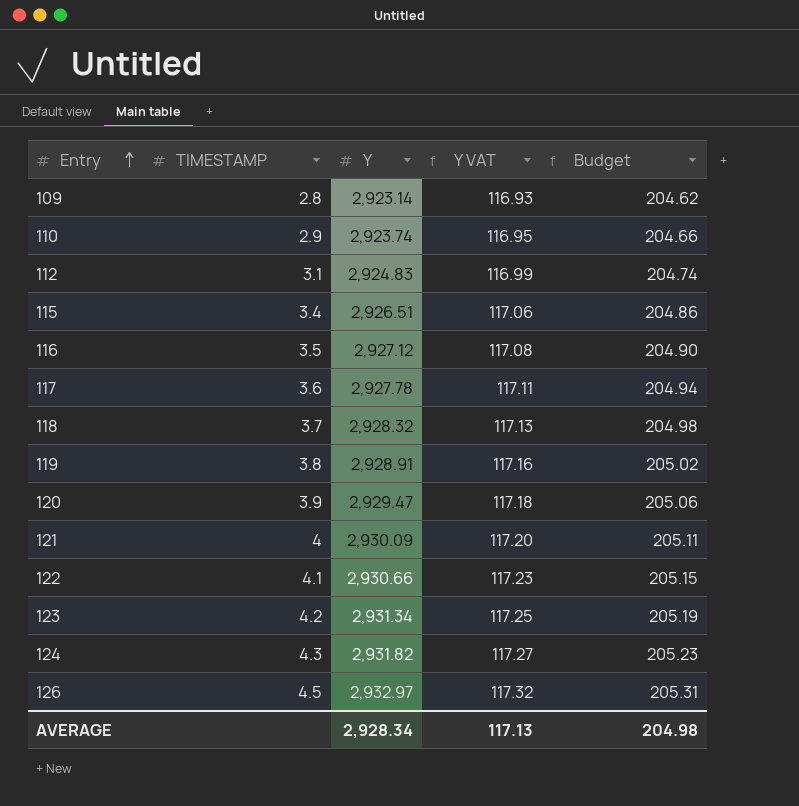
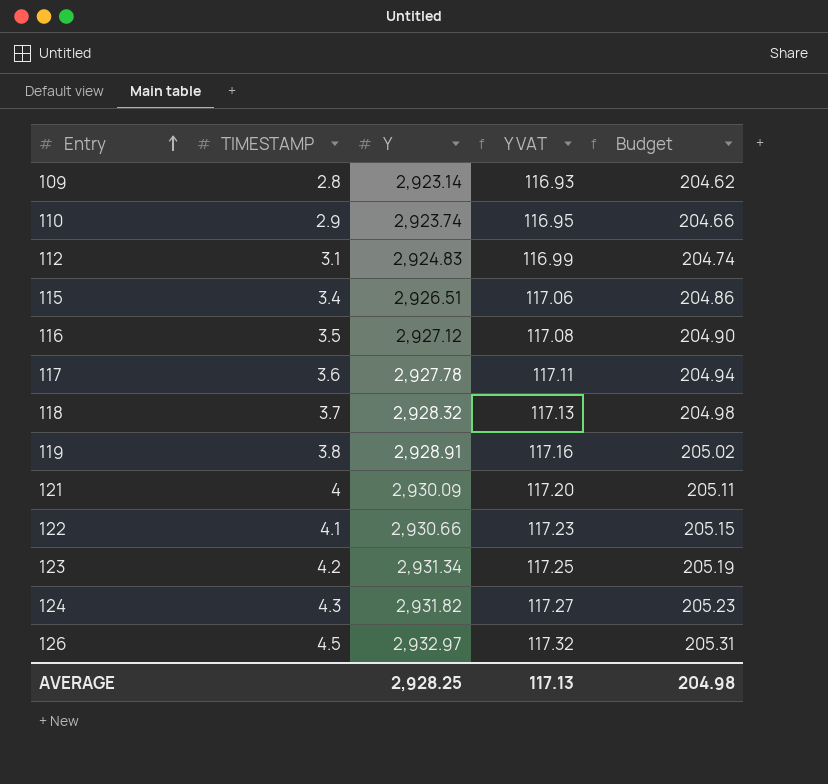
row 120: 3.9 | 2,929.47 | 117.18 | 205.06 -> none
AVERAGE | Y: 2,928.34 -> 2,928.25

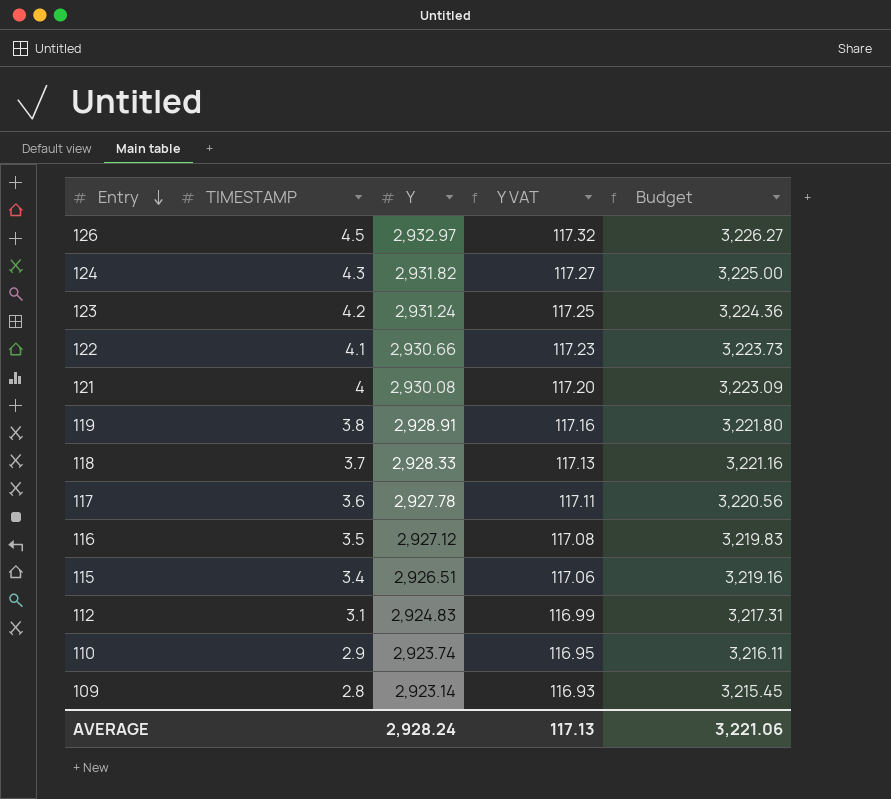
row order: Entry ascending -> Entry descending
column Budget | formula: [Y] * 0.07 -> [Y] * 1.1
123 | Y: 2,931.34 -> 2,931.24
121 | Y: 2,930.09 -> 2,930.08
118 | Y: 2,928.32 -> 2,928.33
AVERAGE | Y: 2,928.25 -> 2,928.24
AVERAGE | Budget: 204.98 -> 3,221.06

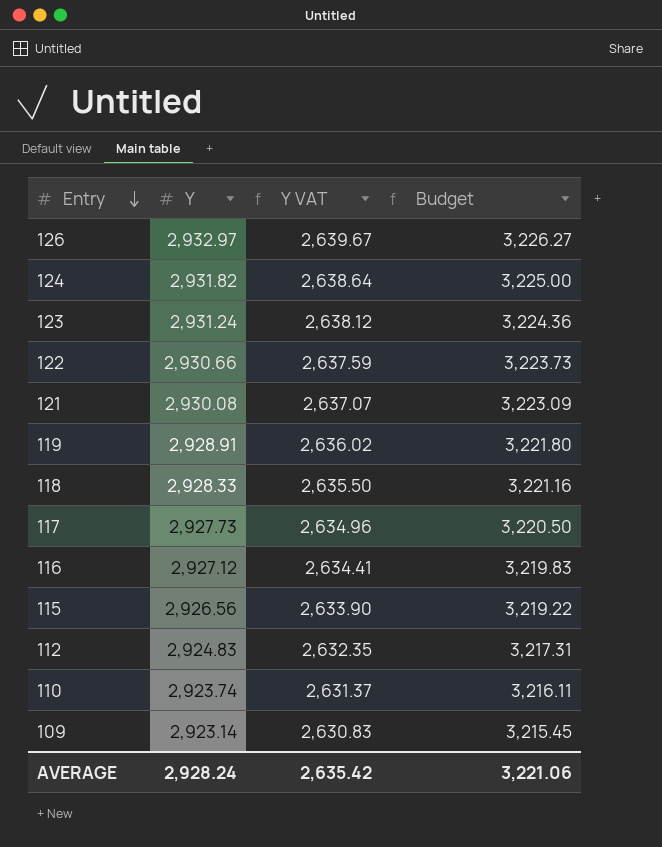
column TIMESTAMP | position: 2 -> none
column Y VAT | formula: [Y] * 0.04 -> [Y] * 0.9
117 | Y: 2,927.78 -> 2,927.73
117 | Budget: 3,220.56 -> 3,220.50
115 | Y: 2,926.51 -> 2,926.56
115 | Budget: 3,219.16 -> 3,219.22
AVERAGE | Y VAT: 117.13 -> 2,635.42

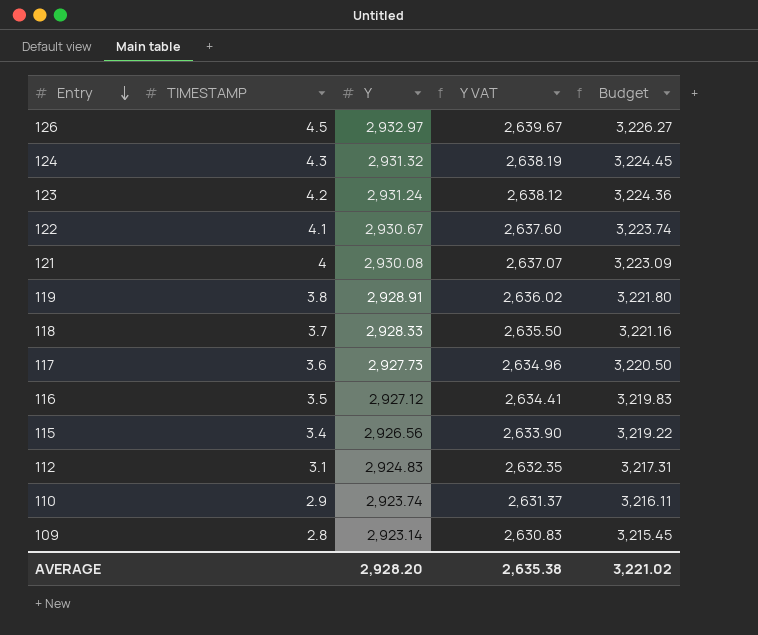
column TIMESTAMP | position: none -> 2
124 | Y: 2,931.82 -> 2,931.32
124 | Y VAT: 2,638.64 -> 2,638.19
124 | Budget: 3,225.00 -> 3,224.45
122 | Y: 2,930.66 -> 2,930.67
122 | Y VAT: 2,637.59 -> 2,637.60
122 | Budget: 3,223.73 -> 3,223.74
AVERAGE | Y: 2,928.24 -> 2,928.20
AVERAGE | Y VAT: 2,635.42 -> 2,635.38
AVERAGE | Budget: 3,221.06 -> 3,221.02

